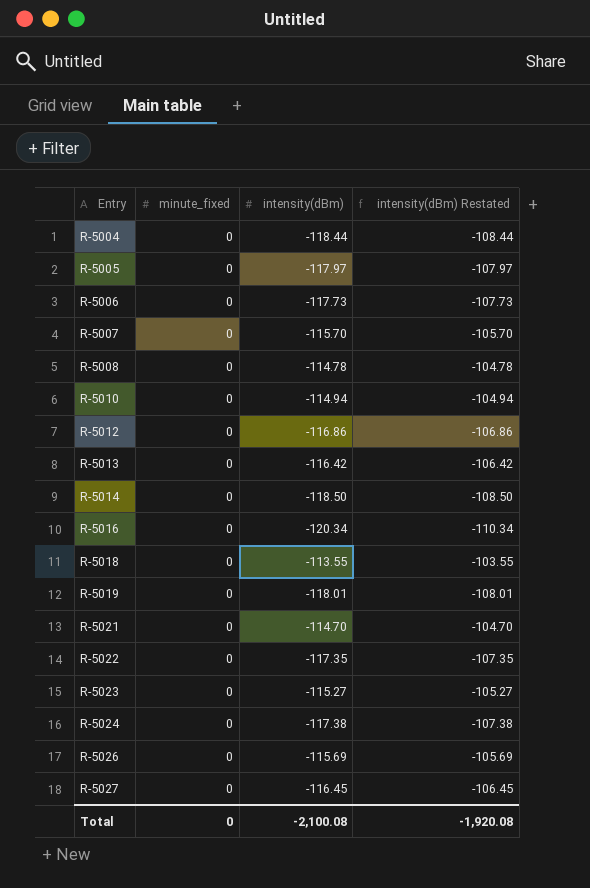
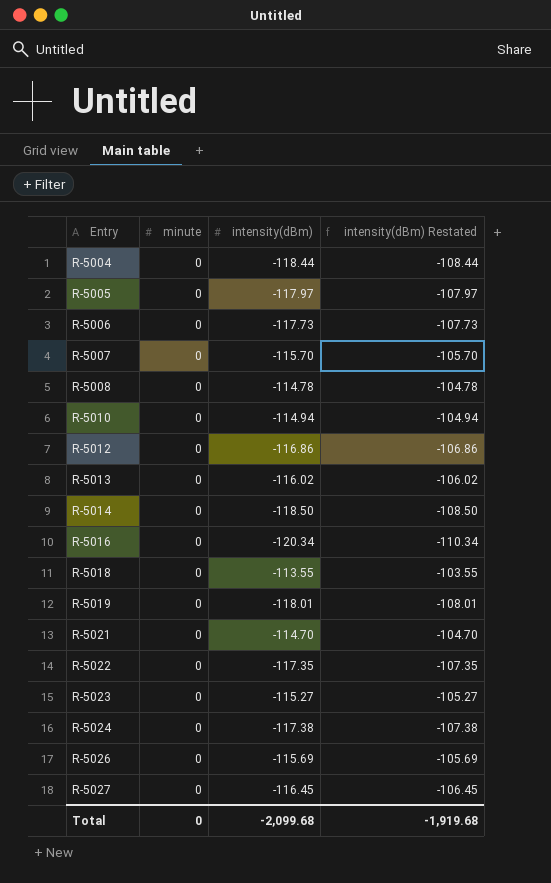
column name: minute_fixed -> minute
R-5013 | intensity(dBm): -116.42 -> -116.02
R-5013 | intensity(dBm) Restated: -106.42 -> -106.02
Total | intensity(dBm): -2,100.08 -> -2,099.68
Total | intensity(dBm) Restated: -1,920.08 -> -1,919.68

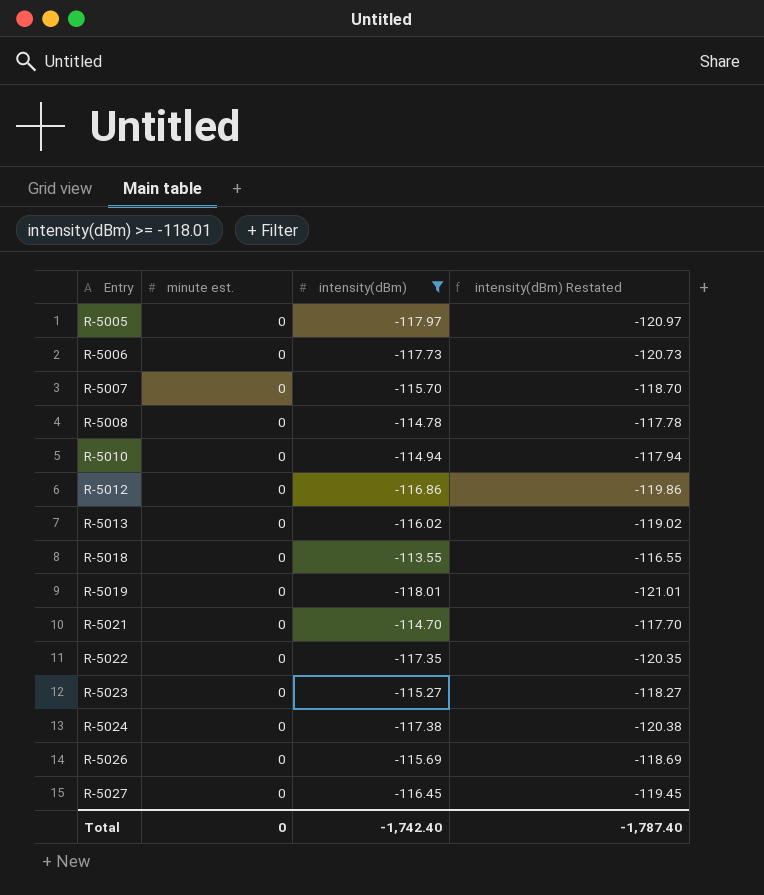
filter: none -> intensity(dBm) >= -118.01
column name: minute -> minute est.
column intensity(dBm) Restated | formula: [intensity(dBm)] + 10 -> [intensity(dBm)] - 3
Total | intensity(dBm): -2,099.68 -> -1,742.40
Total | intensity(dBm) Restated: -1,919.68 -> -1,787.40

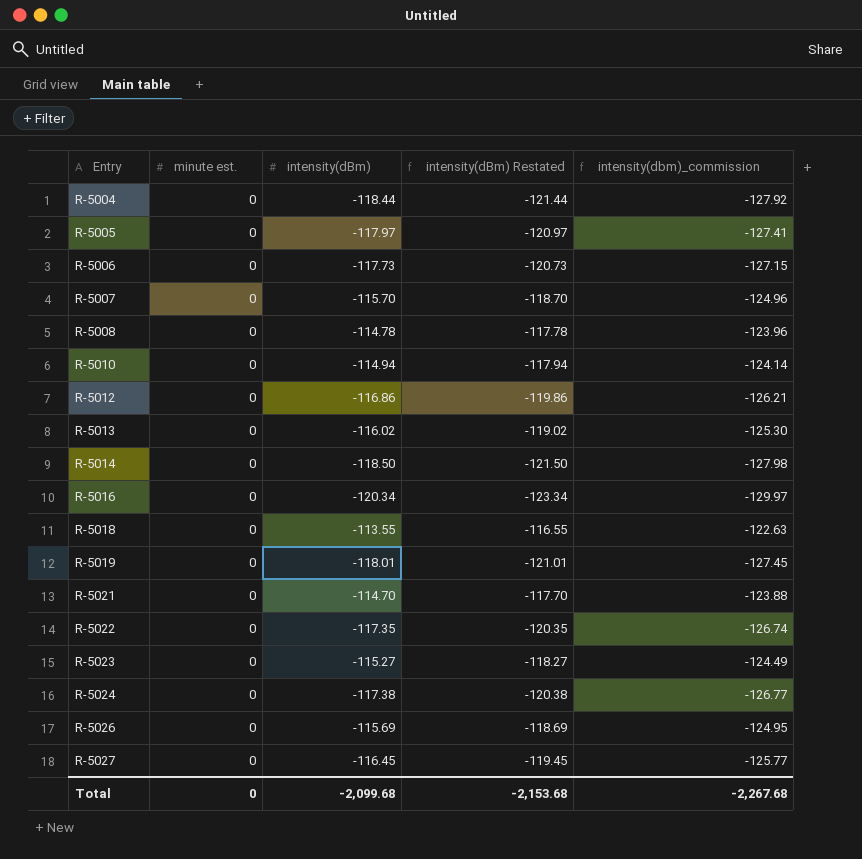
filter: intensity(dBm) >= -118.01 -> none
column intensity(dbm)_commission | formula: none -> [intensity(dBm)] * 1.08
Total | intensity(dBm): -1,742.40 -> -2,099.68
Total | intensity(dBm) Restated: -1,787.40 -> -2,153.68

